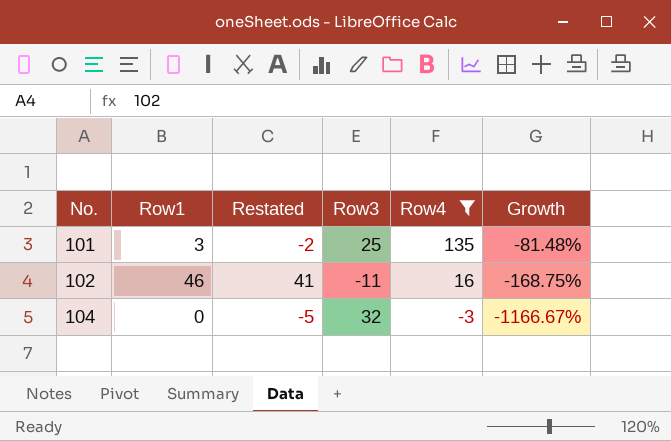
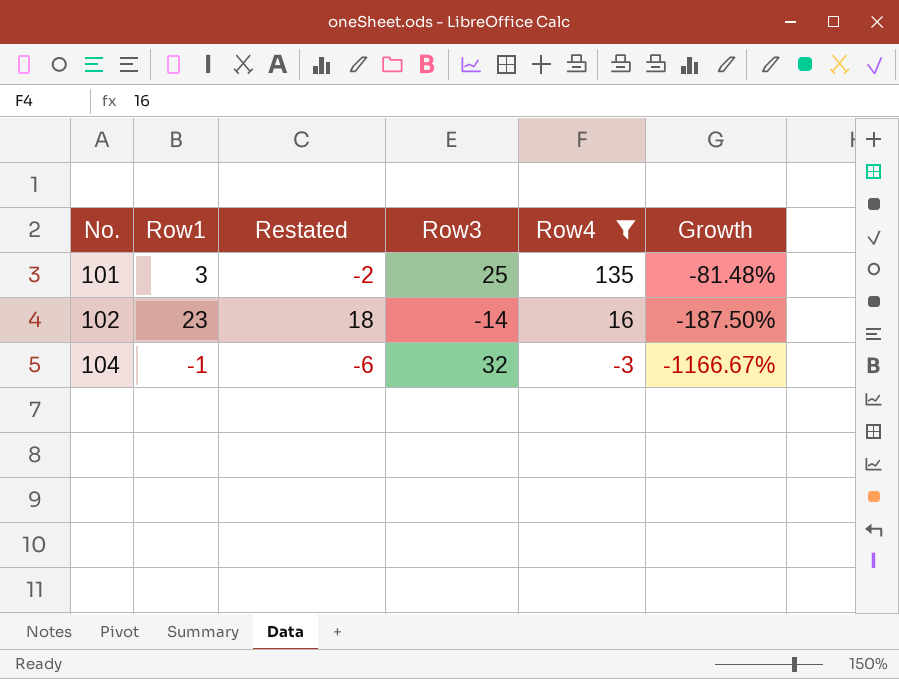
102 | Row1: 46 -> 23
102 | Restated: 41 -> 18
102 | Row3: -11 -> -14
102 | Growth: -168.75% -> -187.50%
104 | Row1: 0 -> -1
104 | Restated: -5 -> -6

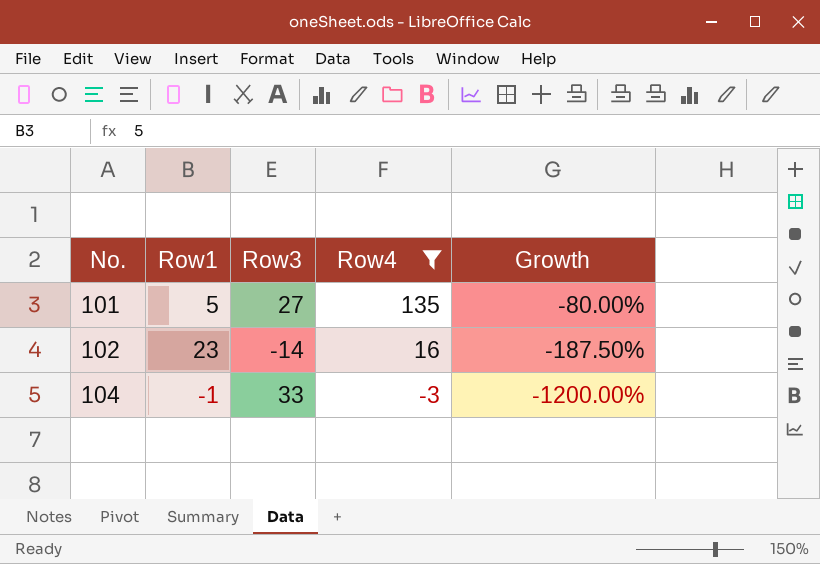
column Restated | formula: [Row1] - 5 -> none
101 | Row1: 3 -> 5
101 | Row3: 25 -> 27
101 | Growth: -81.48% -> -80.00%
104 | Row3: 32 -> 33
104 | Growth: -1166.67% -> -1200.00%

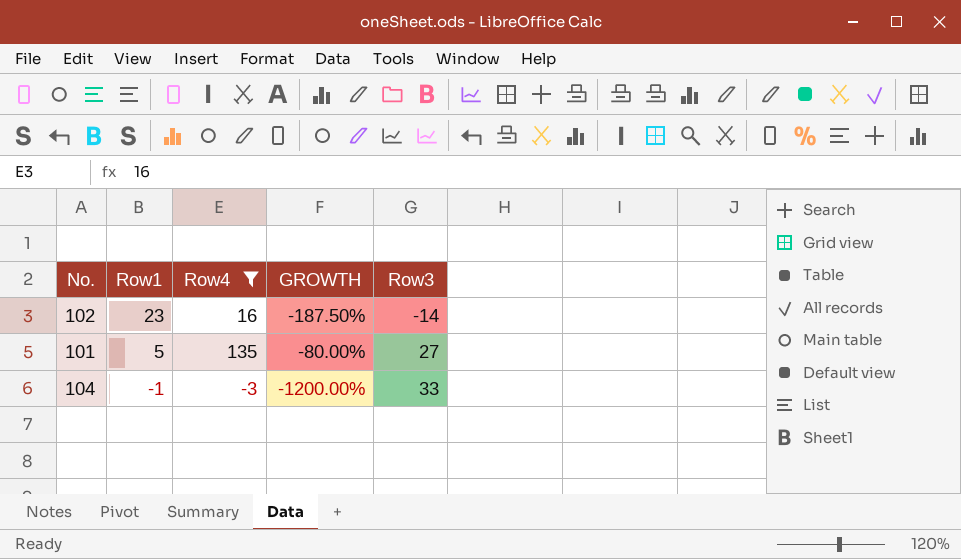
row order: No. ascending -> Row1 descending
column name: Growth -> GROWTH
column Row3 | position: 3 -> 5

